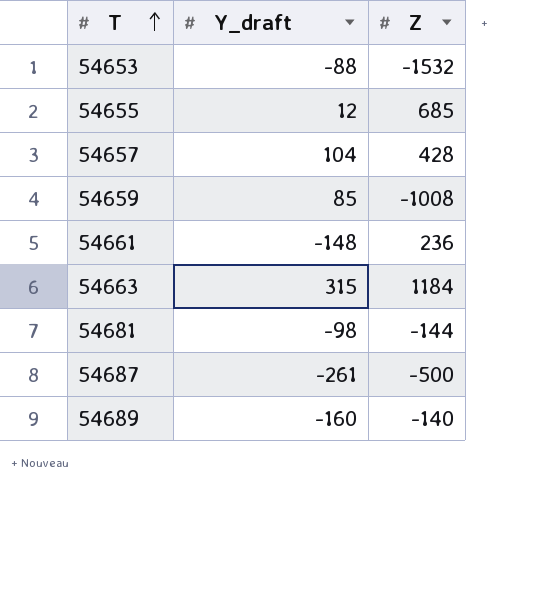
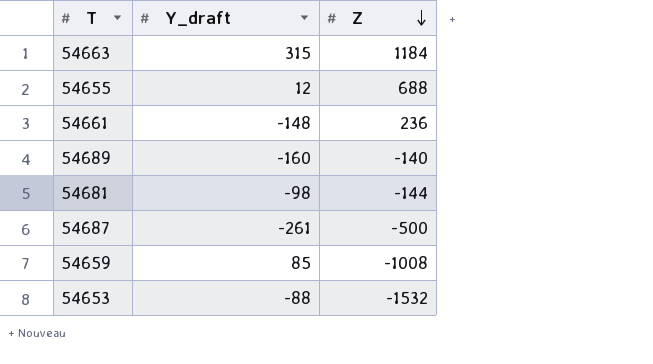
row order: T ascending -> Z descending
row 54657: 104 | 428 -> none
54655 | Z: 685 -> 688

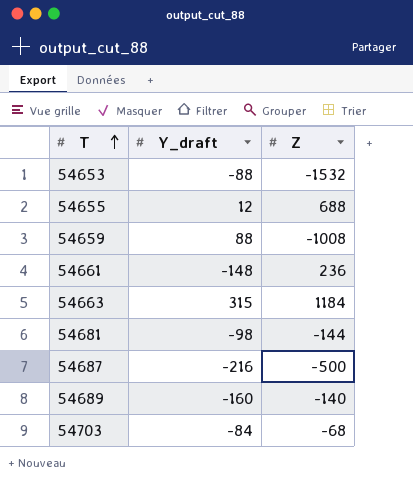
row order: Z descending -> T ascending
54659 | Y_draft: 85 -> 88
54687 | Y_draft: -261 -> -216
row 54703: none -> -84 | -68

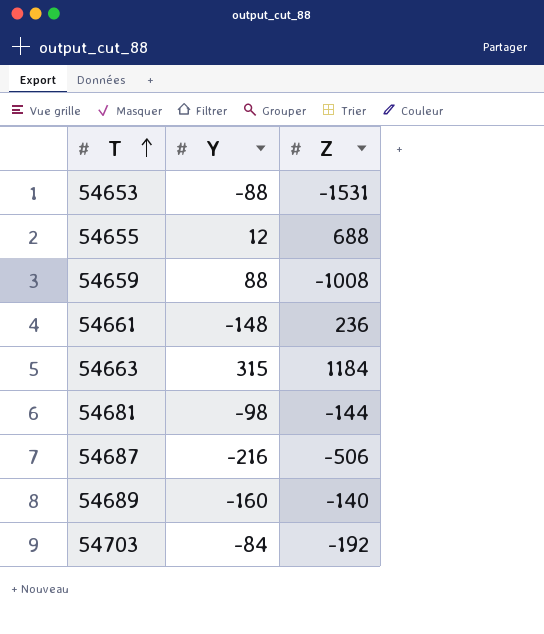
column name: Y_draft -> Y
54653 | Z: -1532 -> -1531
54687 | Z: -500 -> -506
54703 | Z: -68 -> -192

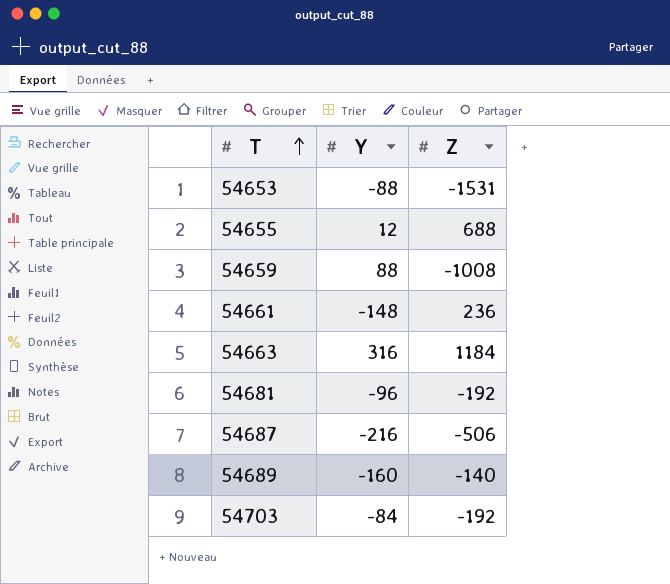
54663 | Y: 315 -> 316
54681 | Y: -98 -> -96
54681 | Z: -144 -> -192

